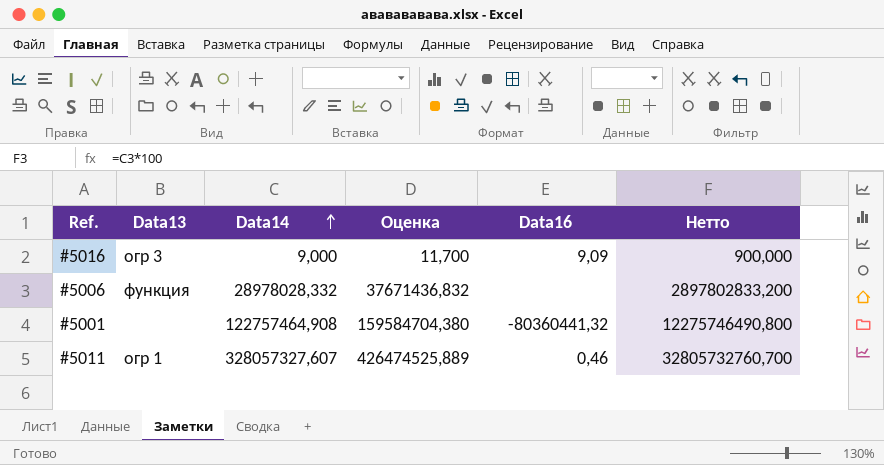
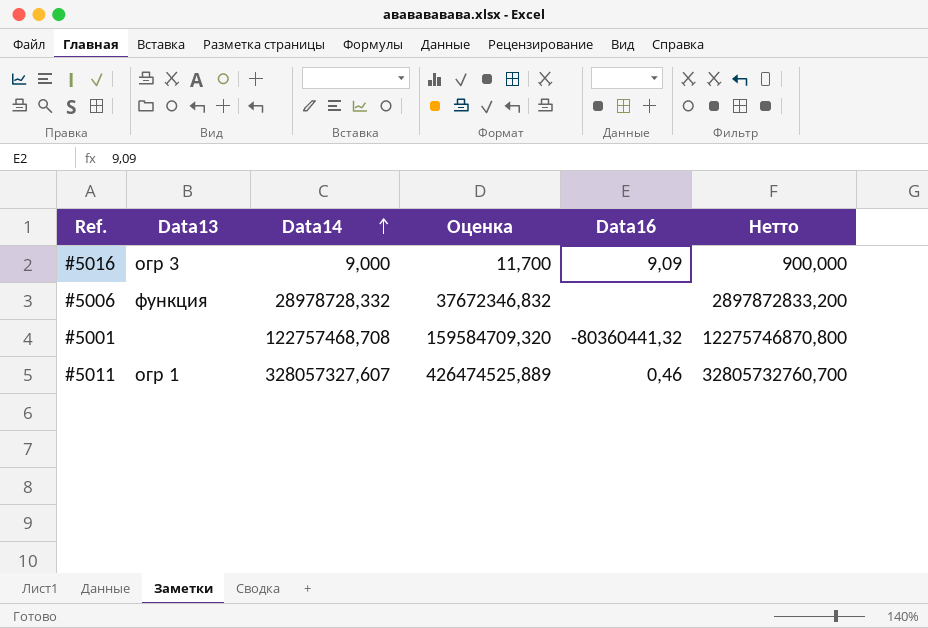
#5006 | Data14: 28978028,332 -> 28978728,332
#5006 | Оценка: 37671436,832 -> 37672346,832
#5006 | Нетто: 2897802833,200 -> 2897872833,200
#5001 | Data14: 122757464,908 -> 122757468,708
#5001 | Оценка: 159584704,380 -> 159584709,320
#5001 | Нетто: 12275746490,800 -> 12275746870,800

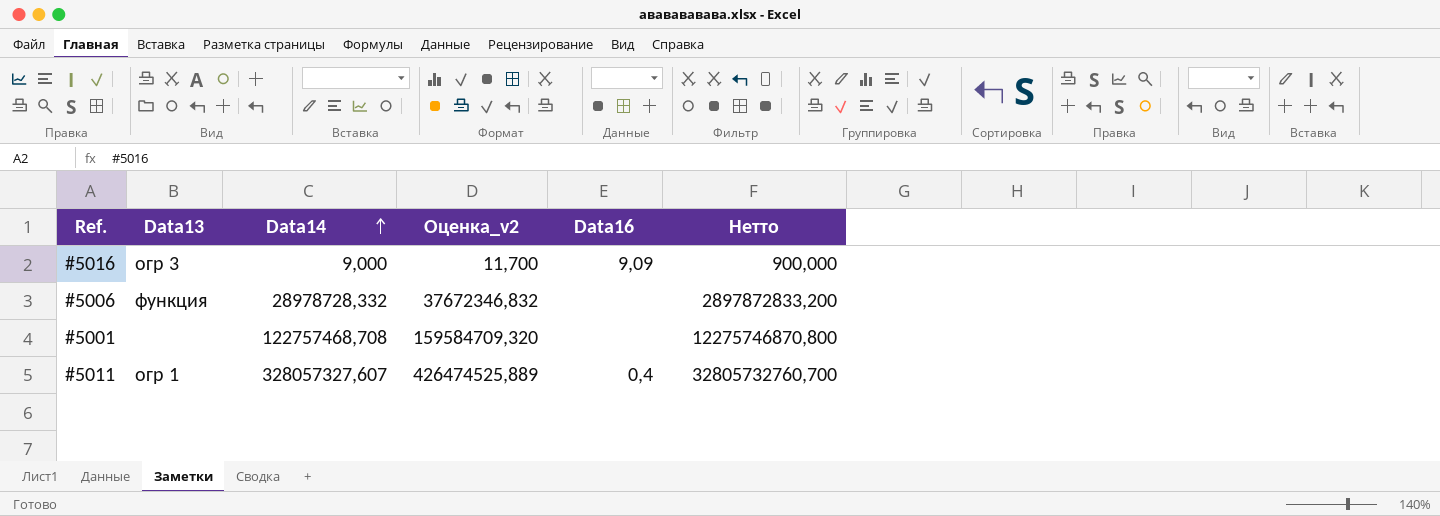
column name: Оценка -> Оценка_v2
#5001 | Data16: -80360441,32 -> none
#5011 | Data16: 0,46 -> 0,4

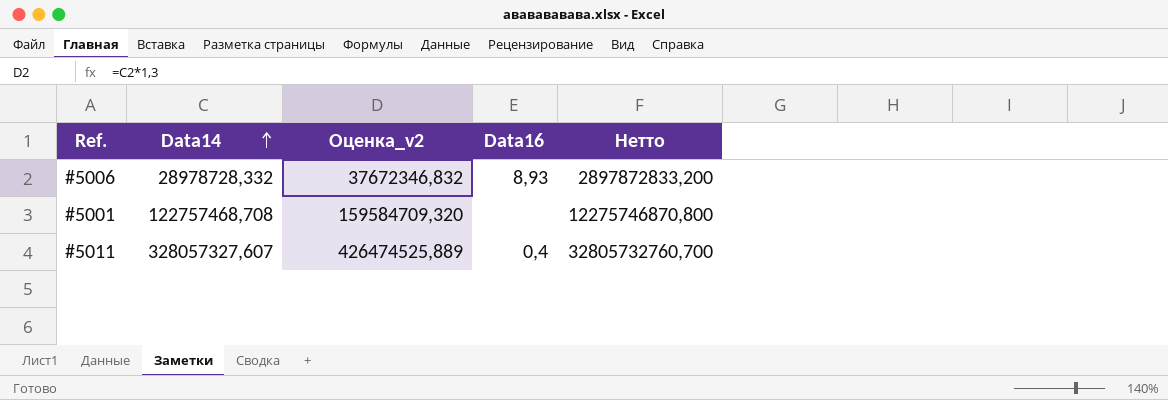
column Data13 | position: 2 -> none
row #5016: огр 3 | 9,000 | 11,700 | 9,09 | 900,000 -> none
#5006 | Data16: none -> 8,93

